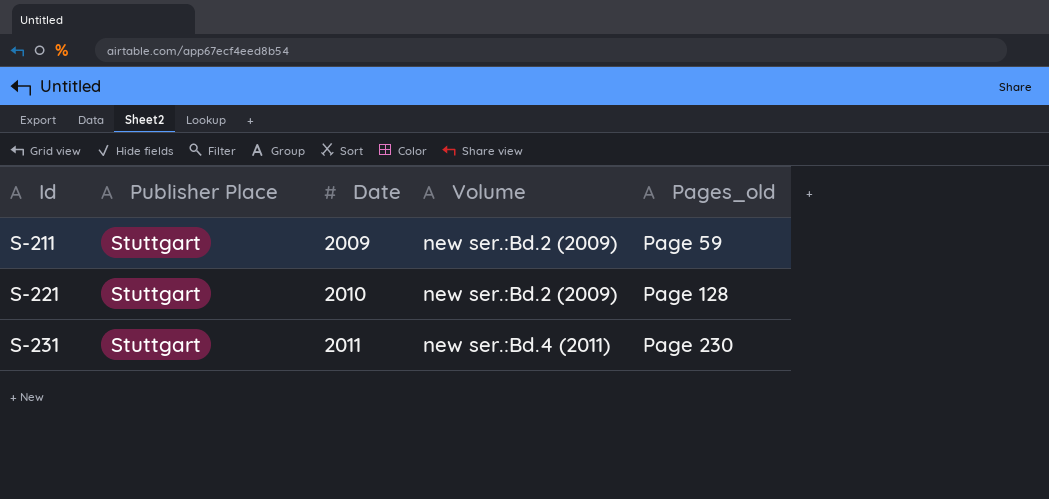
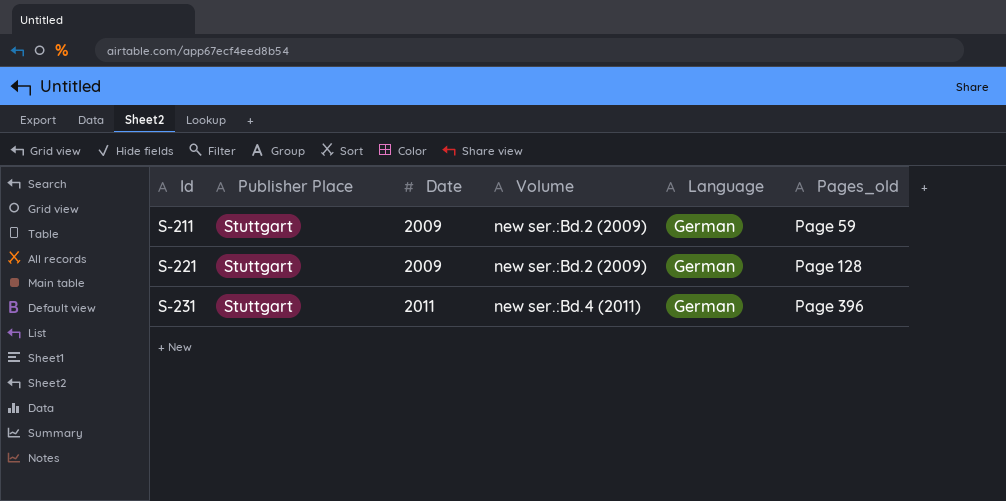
column Language | position: none -> 5
S-221 | Date: 2010 -> 2009
S-231 | Pages_old: Page 230 -> Page 396

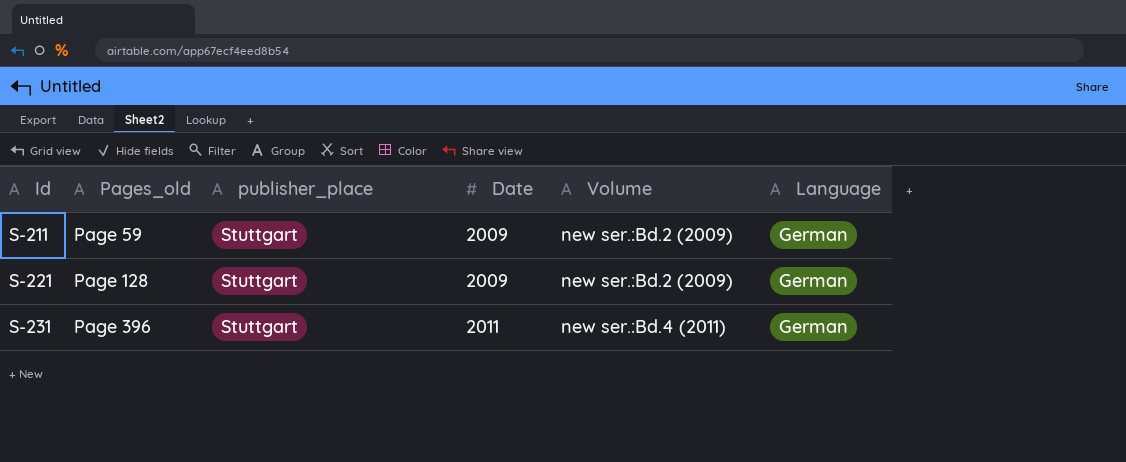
column Pages_old | position: 6 -> 2
column name: Publisher Place -> publisher_place

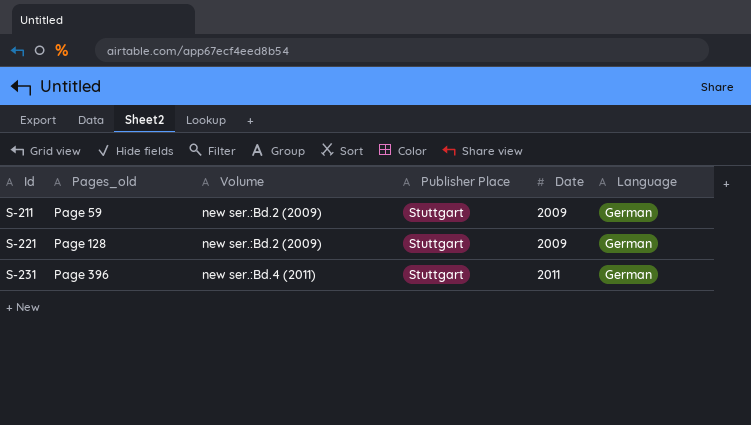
column Volume | position: 5 -> 3
column name: publisher_place -> Publisher Place

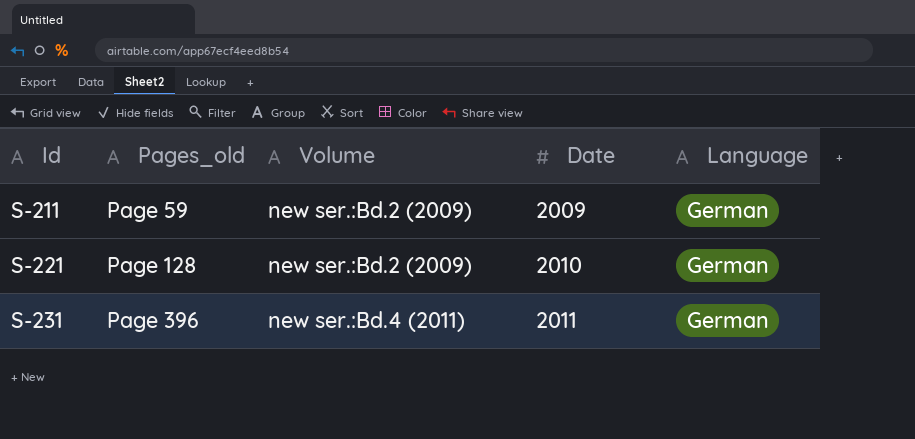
column Publisher Place | position: 4 -> none
S-221 | Date: 2009 -> 2010

